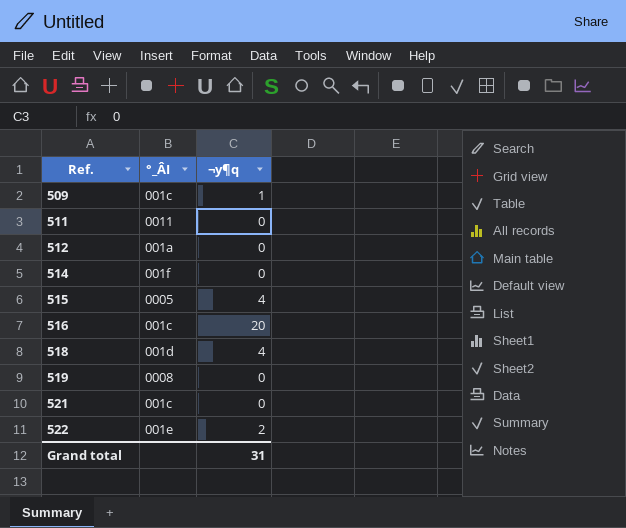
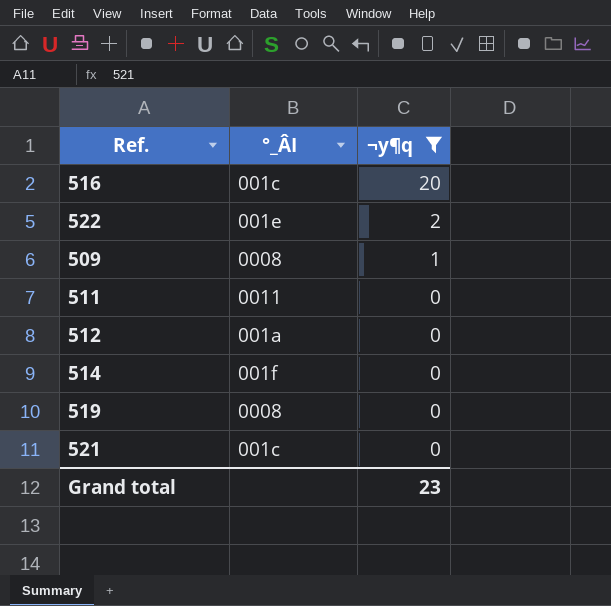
filter: none -> ¬y¶q != 4
row order: Ref. ascending -> ¬y¶q descending
509 | °_ÂI: 001c -> 0008
Grand total | ¬y¶q: 31 -> 23

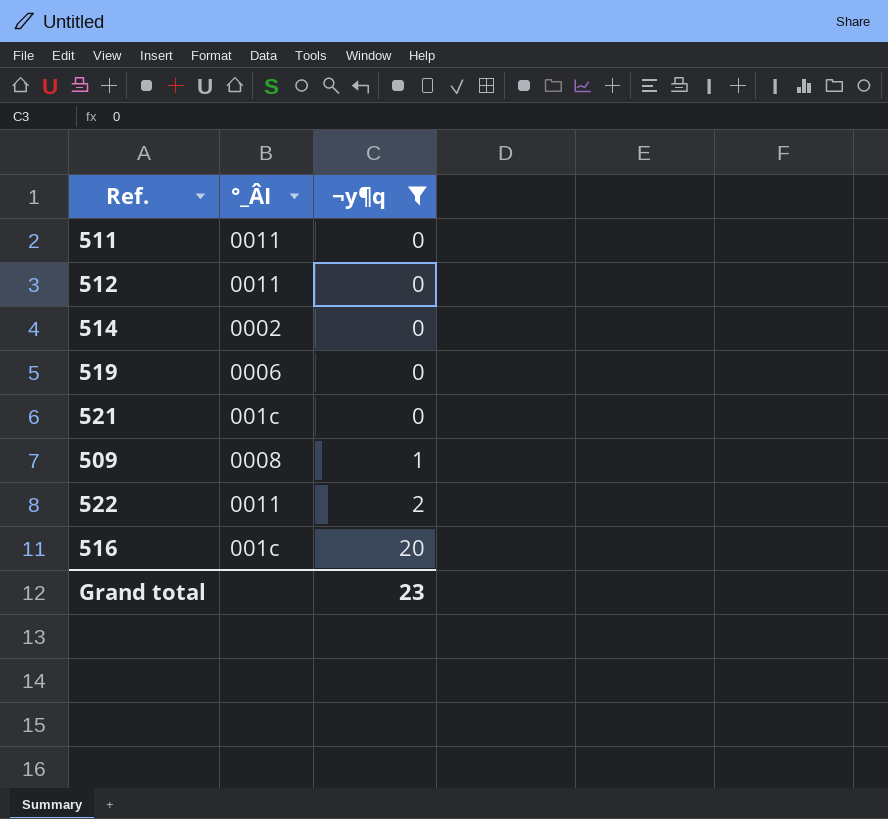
row order: ¬y¶q descending -> ¬y¶q ascending
512 | °_ÂI: 001a -> 0011
514 | °_ÂI: 001f -> 0002
519 | °_ÂI: 0008 -> 0006
522 | °_ÂI: 001e -> 0011

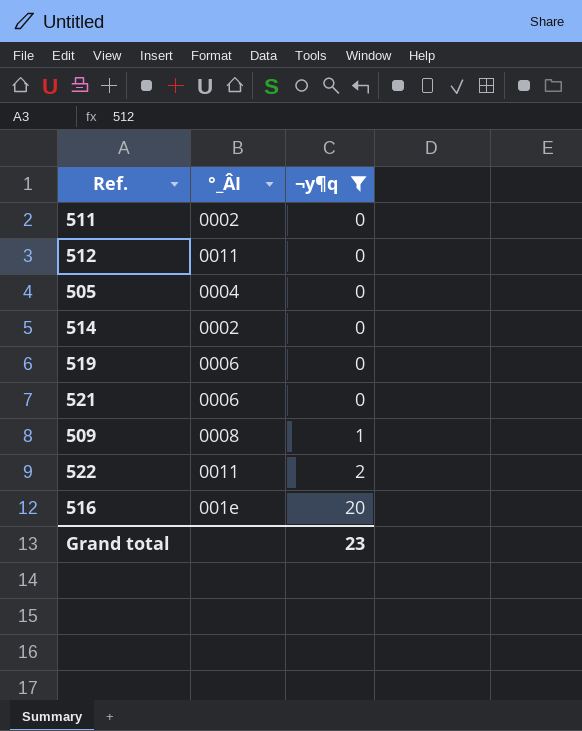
511 | °_ÂI: 0011 -> 0002
row 505: none -> 0004 | 0
521 | °_ÂI: 001c -> 0006
516 | °_ÂI: 001c -> 001e

